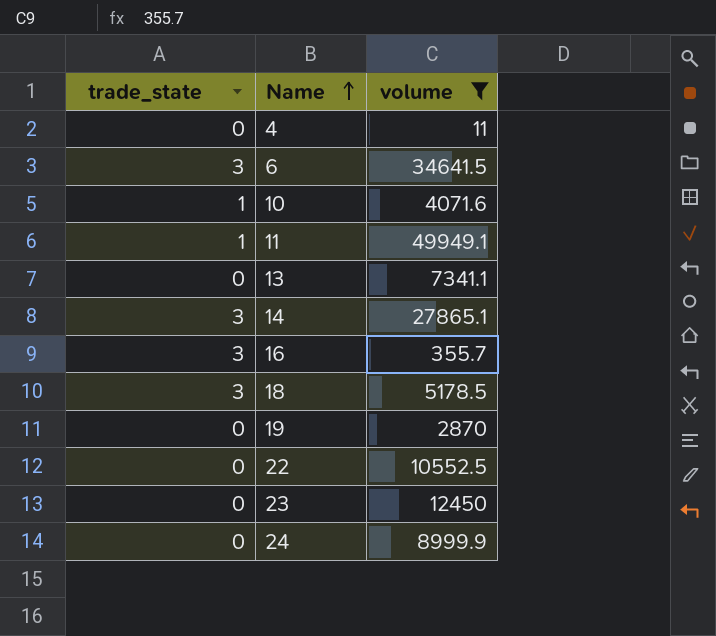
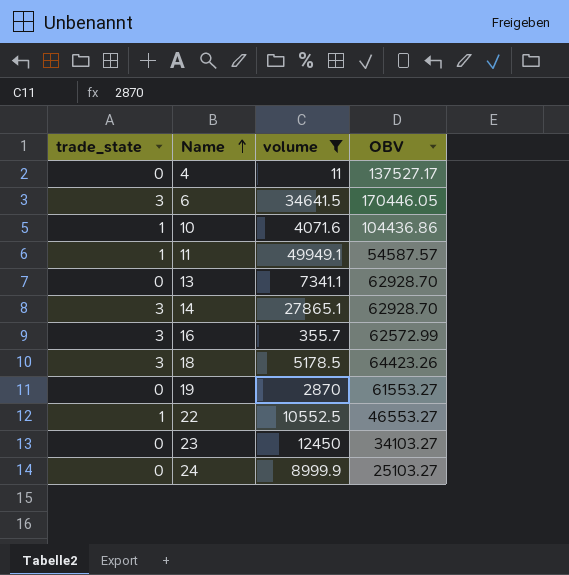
column OBV | position: none -> 4
22 | trade_state: 0 -> 1

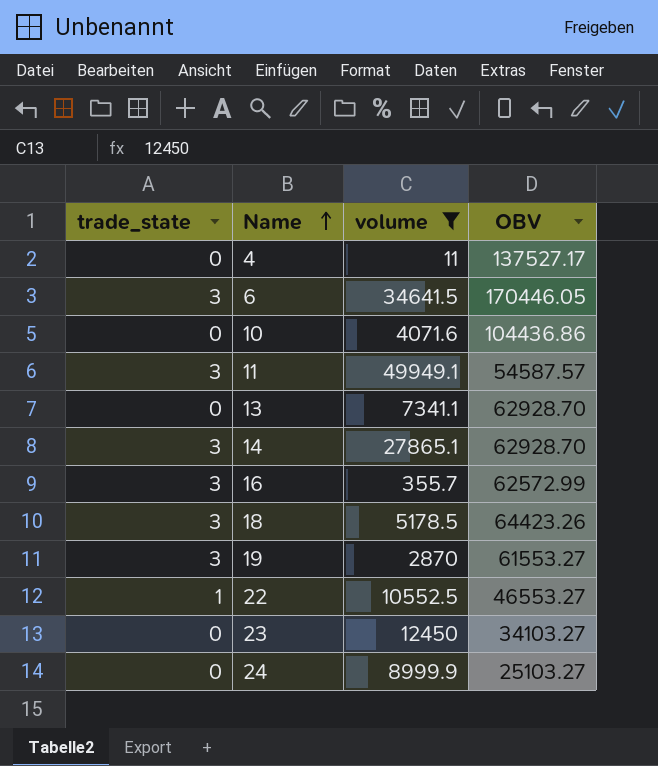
10 | trade_state: 1 -> 0
11 | trade_state: 1 -> 3
19 | trade_state: 0 -> 3

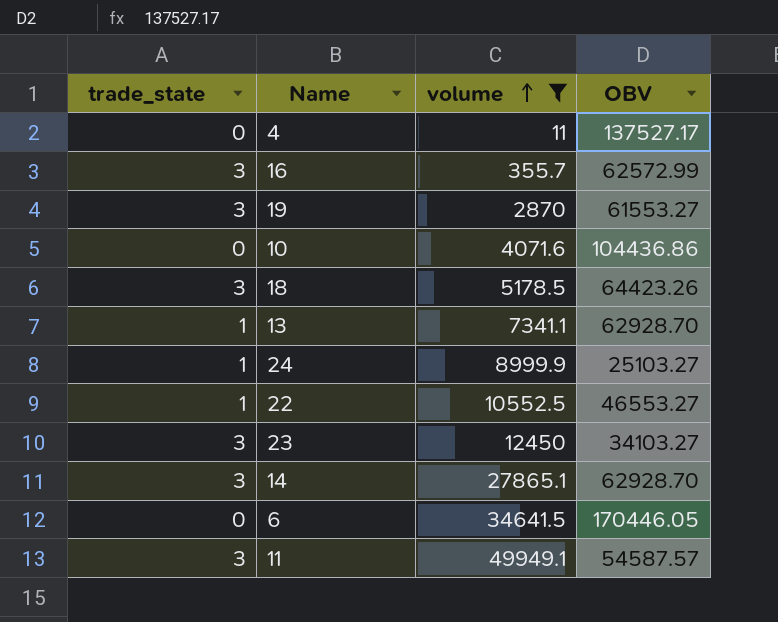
row order: Name ascending -> volume ascending
13 | trade_state: 0 -> 1
24 | trade_state: 0 -> 1
23 | trade_state: 0 -> 3
6 | trade_state: 3 -> 0

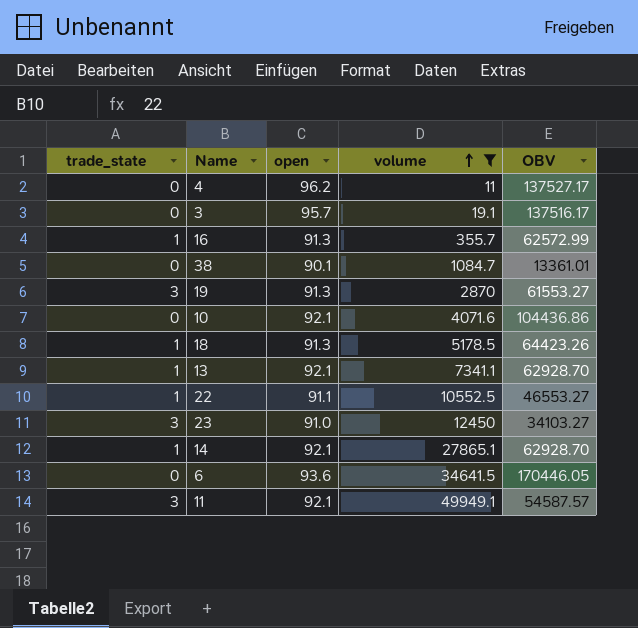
column open | position: none -> 3
row 24: 1 | 8999.9 | 25103.27 -> none
row 3: none -> 0 | 95.7 | 19.1 | 137516.17
16 | trade_state: 3 -> 1
row 38: none -> 0 | 90.1 | 1084.7 | 13361.01
18 | trade_state: 3 -> 1
14 | trade_state: 3 -> 1

